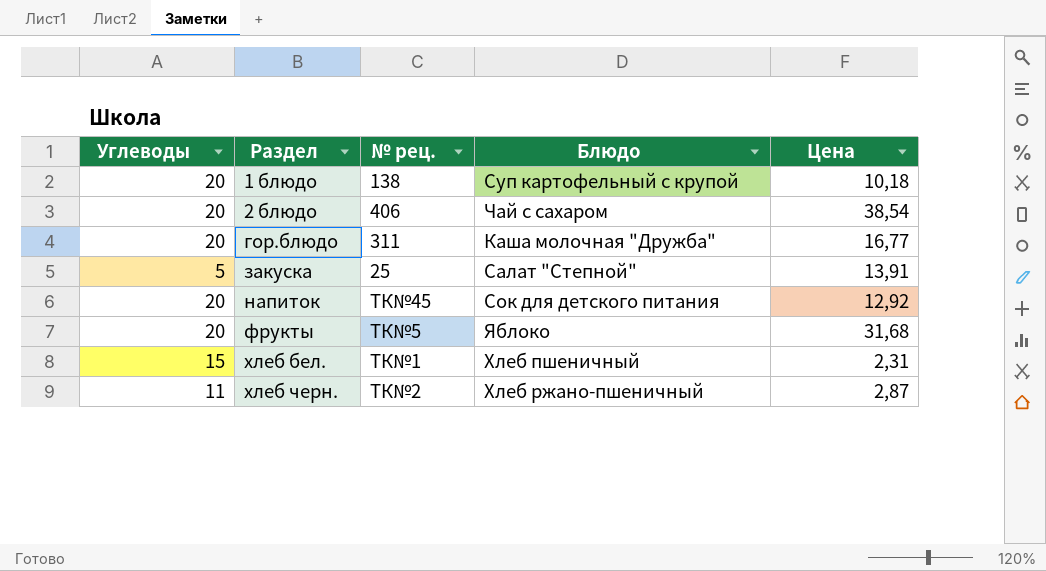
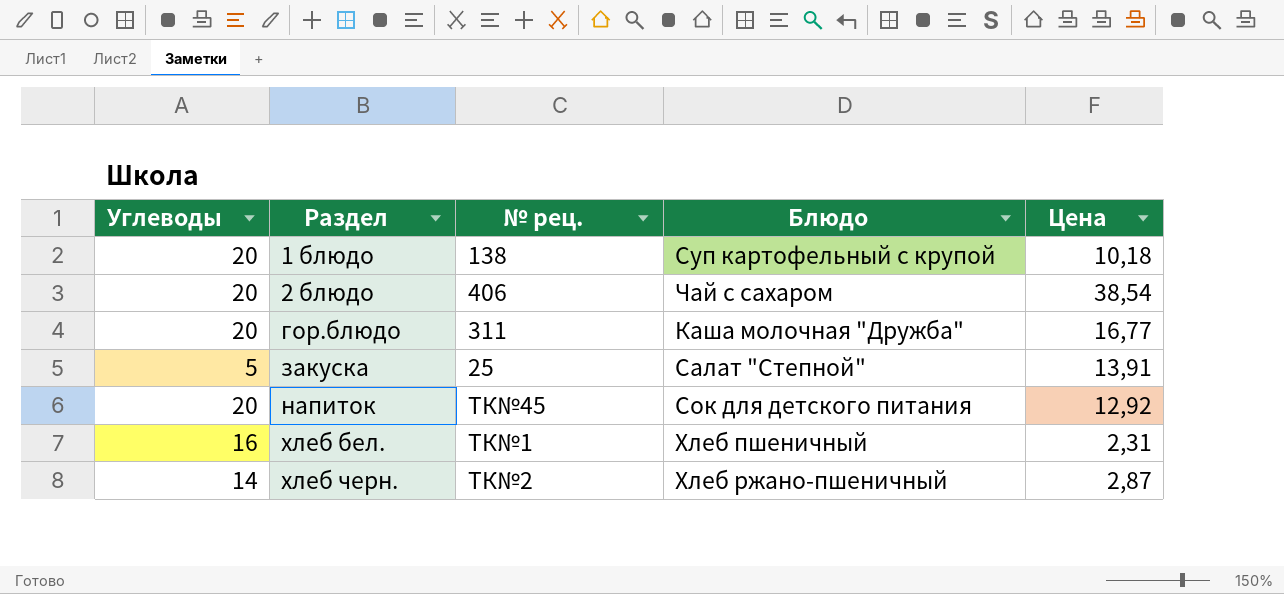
row фрукты: 20 | ТК№5 | Яблоко | 31,68 -> none
хлеб бел. | Углеводы: 15 -> 16
хлеб черн. | Углеводы: 11 -> 14

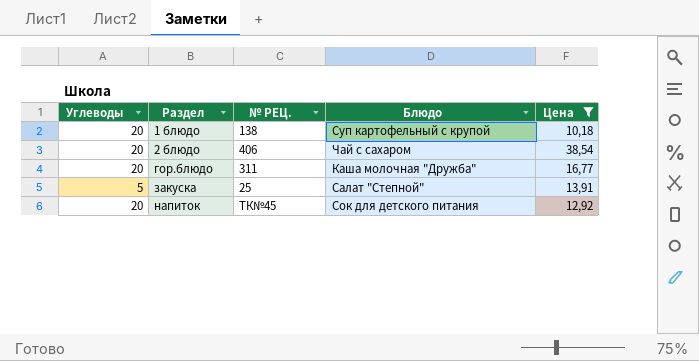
filter: none -> Цена >= 10,18
column name: № рец. -> № РЕЦ.

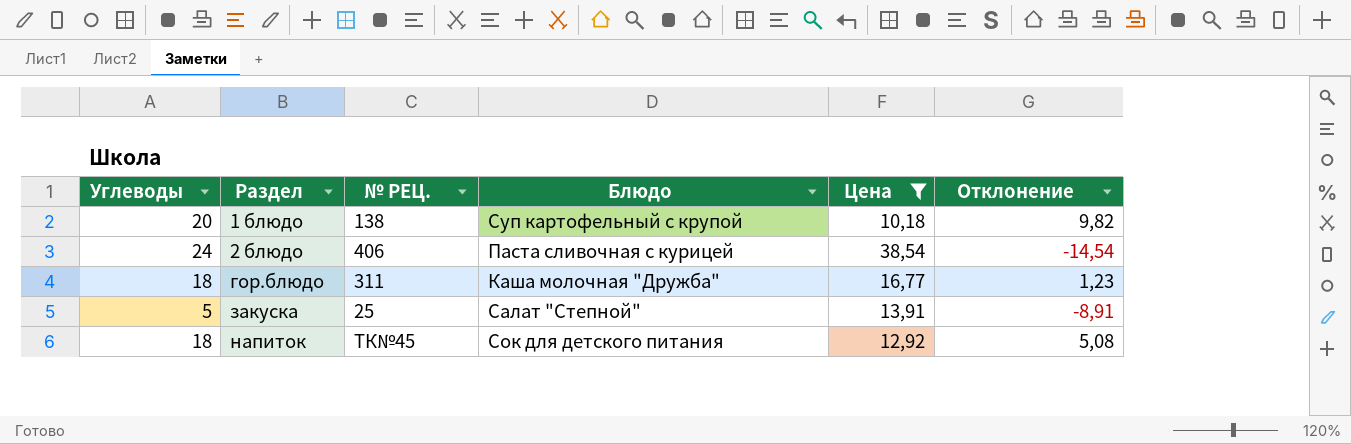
column Отклонение | formula: none -> [Углеводы] - [Цена]
2 блюдо | Углеводы: 20 -> 24
2 блюдо | Блюдо: Чай с сахаром -> Паста сливочная с курицей
гор.блюдо | Углеводы: 20 -> 18
напиток | Углеводы: 20 -> 18

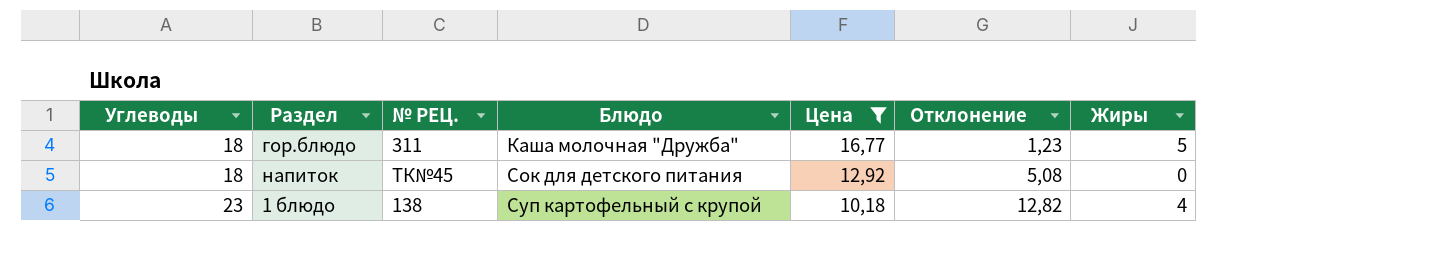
row order: Раздел ascending -> Углеводы ascending
column Жиры | position: none -> 7
row 2 блюдо: 24 | 406 | Паста сливочная с курицей | 38,54 | -14,54 -> none
row закуска: 5 | 25 | Салат "Степной" | 13,91 | -8,91 -> none
1 блюдо | Углеводы: 20 -> 23
1 блюдо | Отклонение: 9,82 -> 12,82

